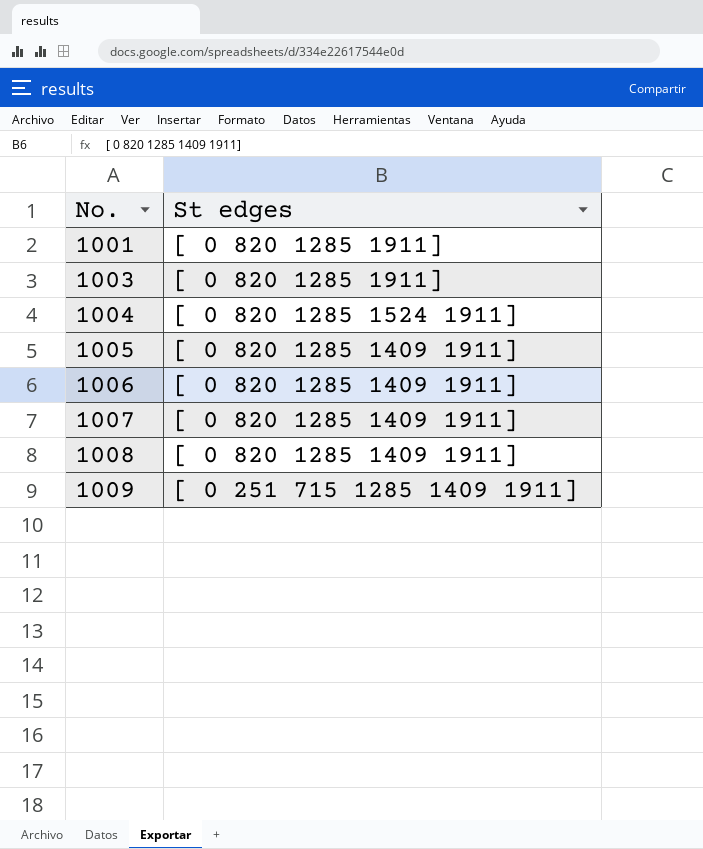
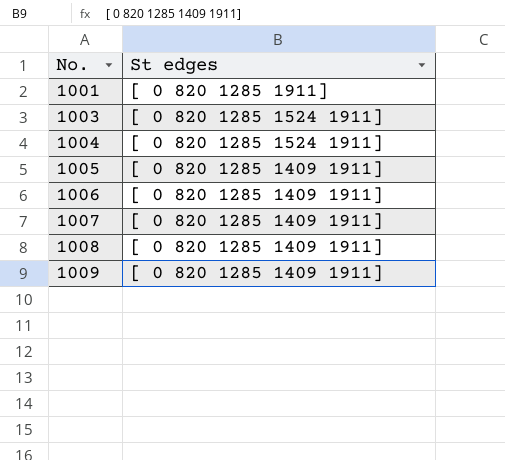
1003 | St edges: [ 0 820 1285 1911] -> [ 0 820 1285 1524 1911]
1009 | St edges: [ 0 251 715 1285 1409 1911] -> [ 0 820 1285 1409 1911]

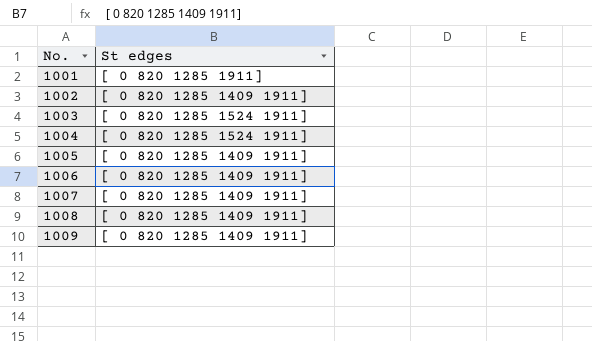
row 1002: none -> [ 0 820 1285 1409 1911]

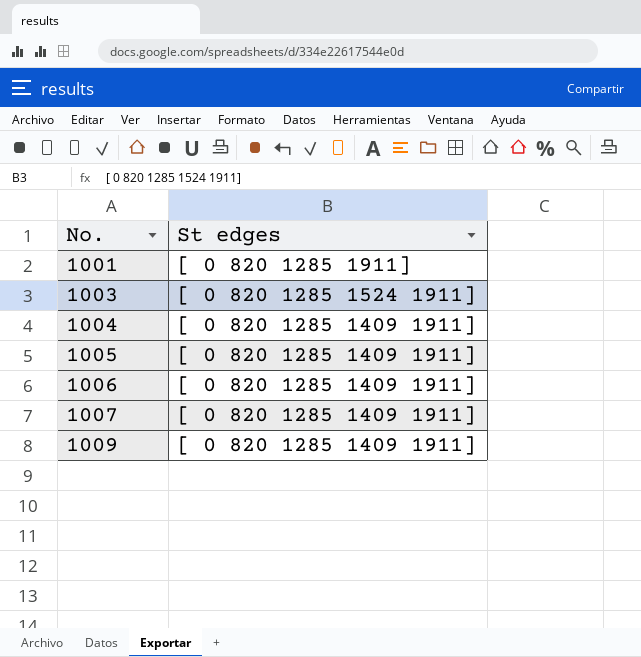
row 1002: [ 0 820 1285 1409 1911] -> none
row 1008: [ 0 820 1285 1409 1911] -> none
1004 | St edges: [ 0 820 1285 1524 1911] -> [ 0 820 1285 1409 1911]

